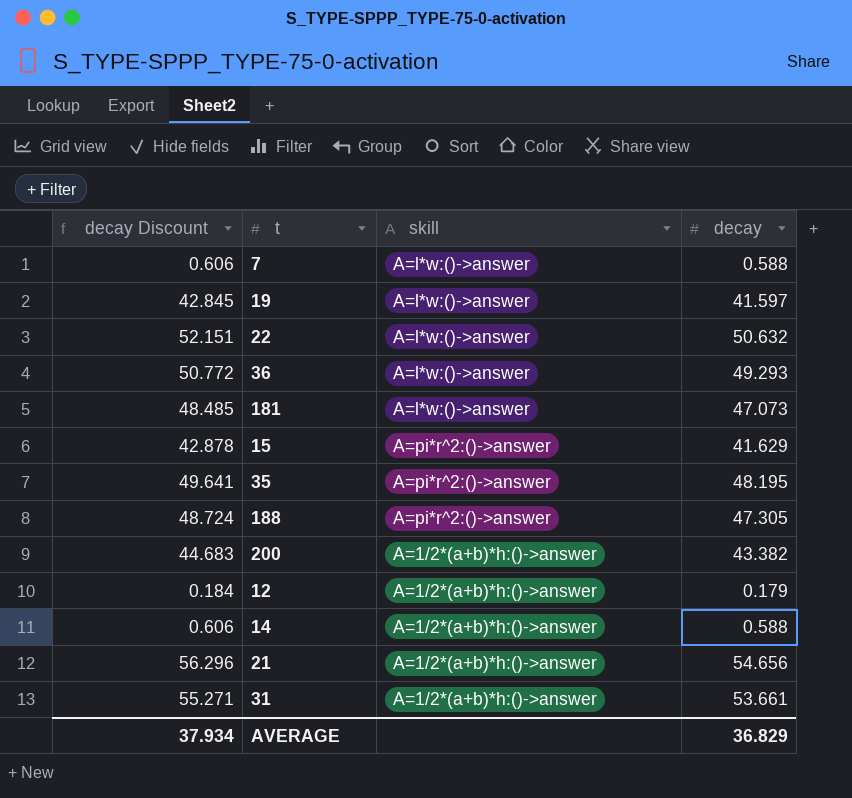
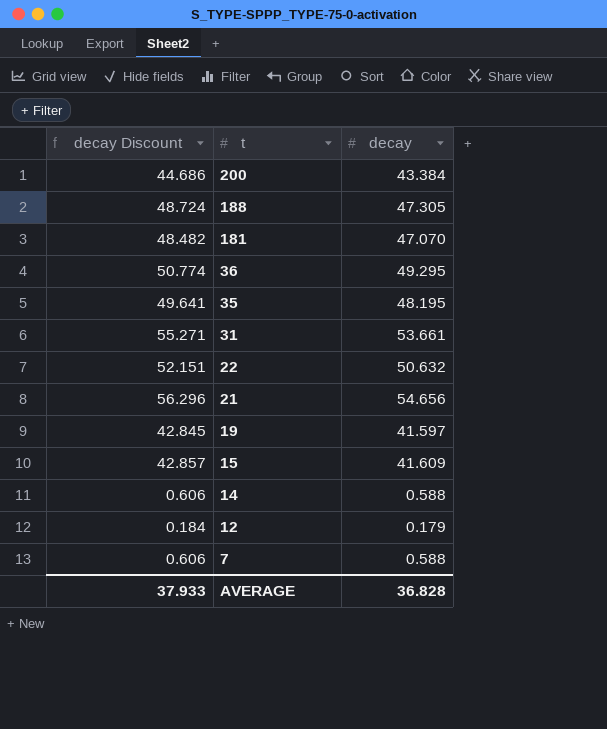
row order: none -> t descending
column skill | position: 3 -> none
200 | decay Discount: 44.683 -> 44.686
200 | decay: 43.382 -> 43.384
181 | decay Discount: 48.485 -> 48.482
181 | decay: 47.073 -> 47.070
36 | decay Discount: 50.772 -> 50.774
36 | decay: 49.293 -> 49.295
15 | decay Discount: 42.878 -> 42.857
15 | decay: 41.629 -> 41.609
AVERAGE | decay Discount: 37.934 -> 37.933
AVERAGE | decay: 36.829 -> 36.828

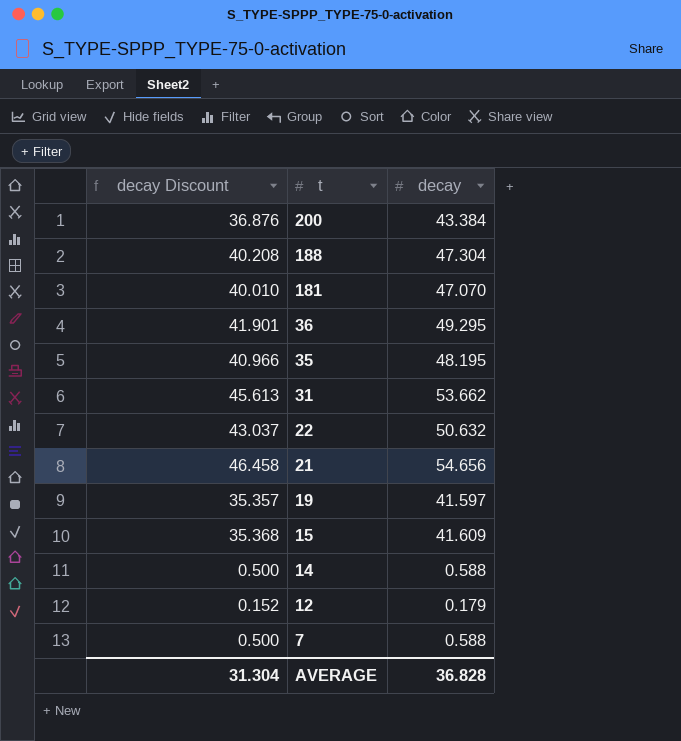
column decay Discount | formula: [decay] * 1.03 -> [decay] * 0.85
188 | decay: 47.305 -> 47.304
31 | decay: 53.661 -> 53.662
AVERAGE | decay Discount: 37.933 -> 31.304

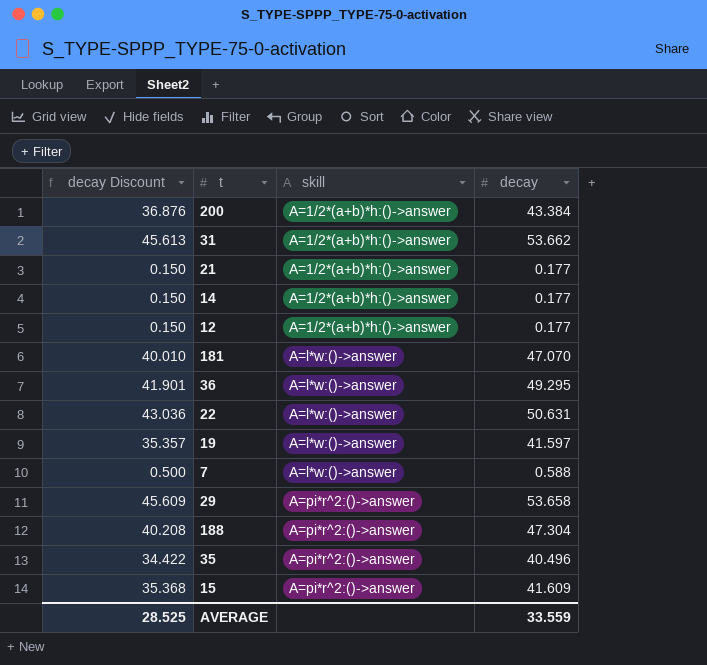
row order: t descending -> skill ascending
column skill | position: none -> 3
21 | decay Discount: 46.458 -> 0.150
21 | decay: 54.656 -> 0.177
14 | decay Discount: 0.500 -> 0.150
14 | decay: 0.588 -> 0.177
12 | decay Discount: 0.152 -> 0.150
12 | decay: 0.179 -> 0.177
22 | decay Discount: 43.037 -> 43.036
22 | decay: 50.632 -> 50.631
row 29: none -> 45.609 | A=pi*r^2:()->answer | 53.658
35 | decay Discount: 40.966 -> 34.422
35 | decay: 48.195 -> 40.496
AVERAGE | decay Discount: 31.304 -> 28.525
AVERAGE | decay: 36.828 -> 33.559

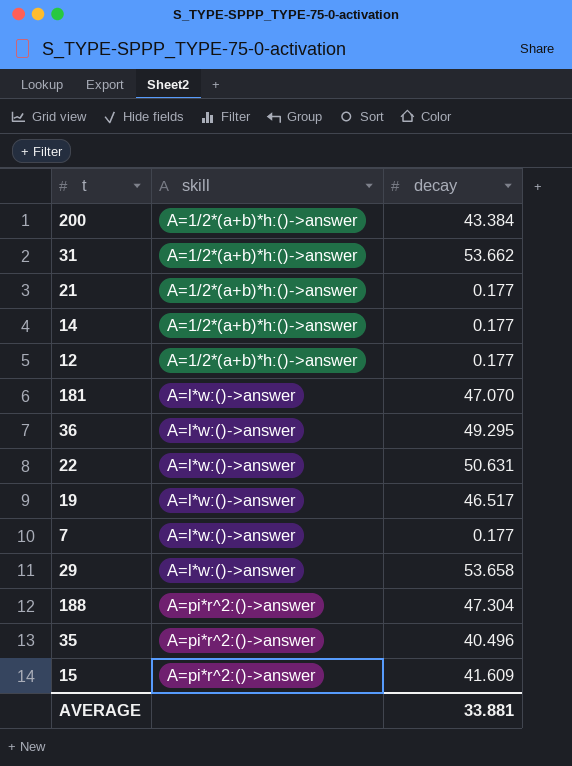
column decay Discount | formula: [decay] * 0.85 -> none
19 | decay: 41.597 -> 46.517
7 | decay: 0.588 -> 0.177
29 | skill: A=pi*r^2:()->answer -> A=l*w:()->answer
AVERAGE | decay: 33.559 -> 33.881

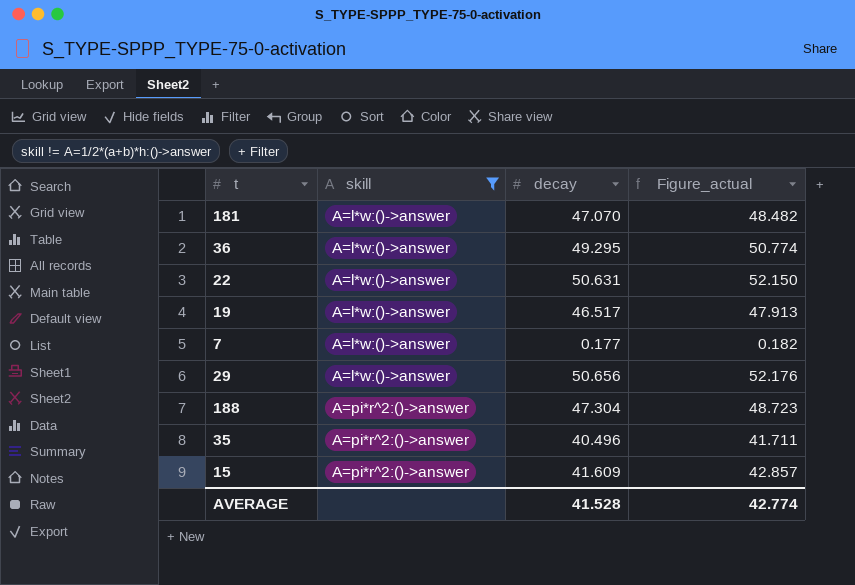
filter: none -> skill != A=1/2*(a+b)*h:()->answer
column Figure_actual | formula: none -> [decay] * 1.03
29 | decay: 53.658 -> 50.656
AVERAGE | decay: 33.881 -> 41.528

